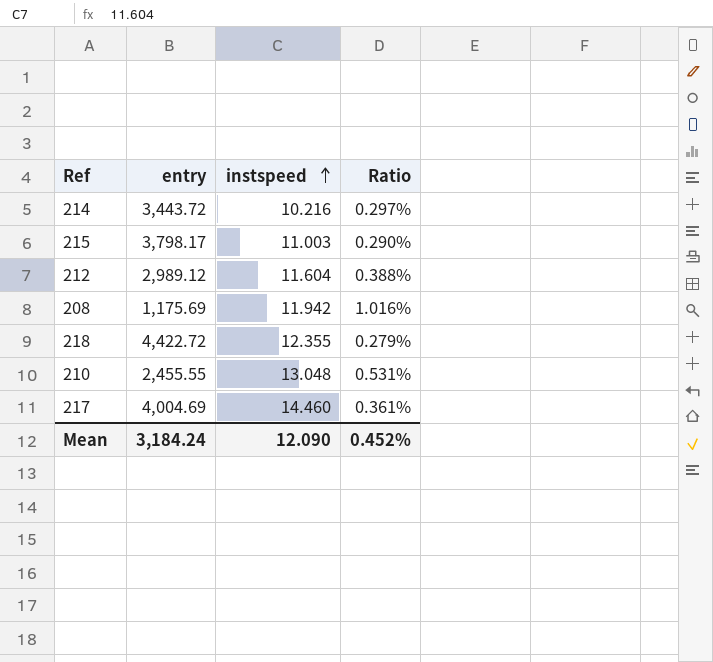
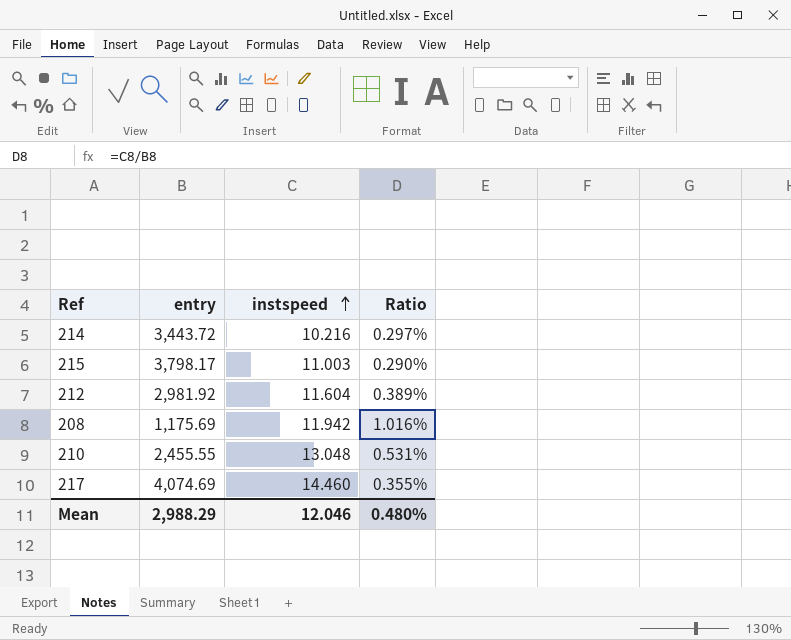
row 218: 4,422.72 | 12.355 | 0.279% -> none
212 | entry: 2,989.12 -> 2,981.92
212 | Ratio: 0.388% -> 0.389%
217 | entry: 4,004.69 -> 4,074.69
217 | Ratio: 0.361% -> 0.355%
Mean | entry: 3,184.24 -> 2,988.29
Mean | instspeed: 12.090 -> 12.046
Mean | Ratio: 0.452% -> 0.480%

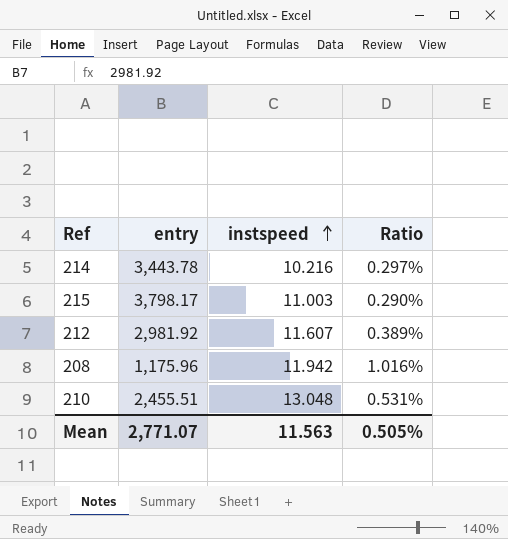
row 217: 4,074.69 | 14.460 | 0.355% -> none
214 | entry: 3,443.72 -> 3,443.78
212 | instspeed: 11.604 -> 11.607
208 | entry: 1,175.69 -> 1,175.96
210 | entry: 2,455.55 -> 2,455.51
Mean | entry: 2,988.29 -> 2,771.07
Mean | instspeed: 12.046 -> 11.563
Mean | Ratio: 0.480% -> 0.505%

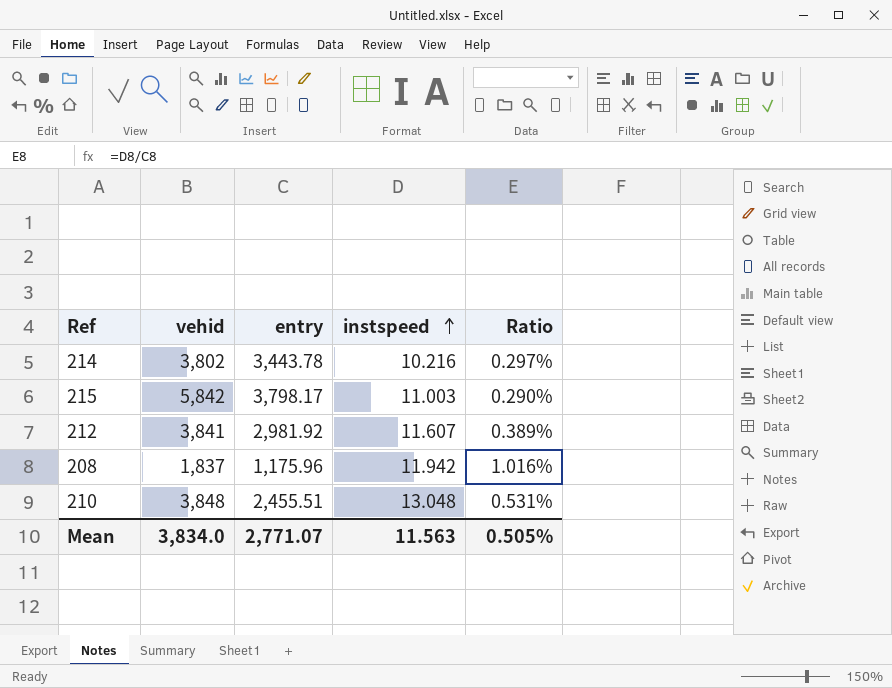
column vehid | position: none -> 2

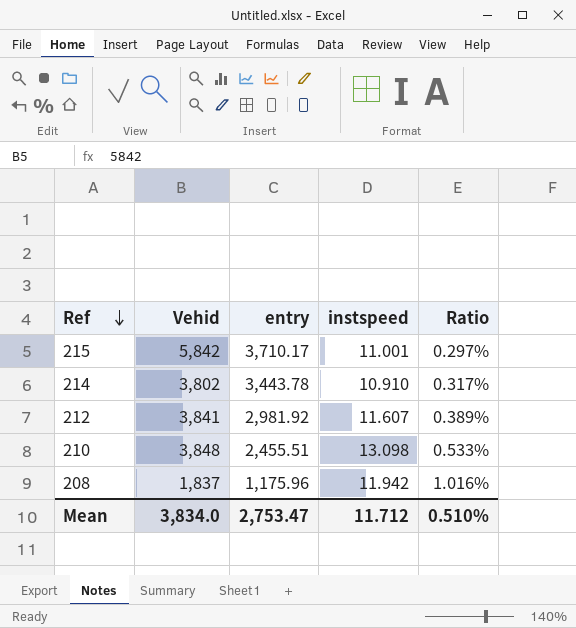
row order: instspeed ascending -> Ref descending
column name: vehid -> Vehid
215 | entry: 3,798.17 -> 3,710.17
215 | instspeed: 11.003 -> 11.001
215 | Ratio: 0.290% -> 0.297%
214 | instspeed: 10.216 -> 10.910
214 | Ratio: 0.297% -> 0.317%
210 | instspeed: 13.048 -> 13.098
210 | Ratio: 0.531% -> 0.533%
Mean | entry: 2,771.07 -> 2,753.47
Mean | instspeed: 11.563 -> 11.712
Mean | Ratio: 0.505% -> 0.510%

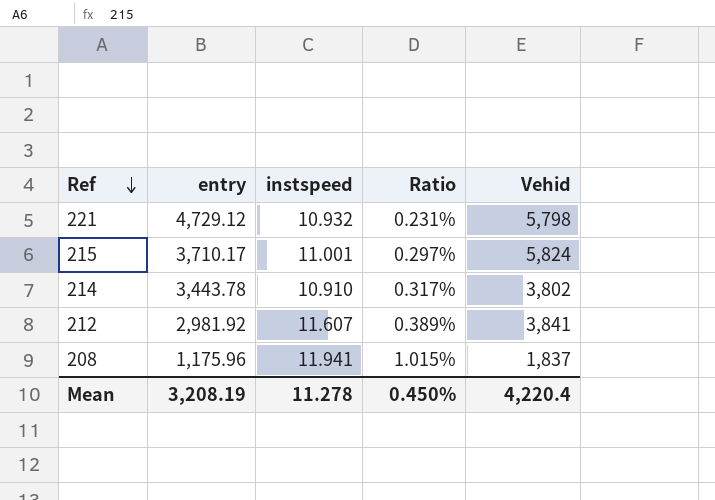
column Vehid | position: 2 -> 5
row 210: 3,848 | 2,455.51 | 13.098 | 0.533% -> none
row 221: none -> 4,729.12 | 10.932 | 0.231% | 5,798
215 | Vehid: 5,842 -> 5,824
208 | instspeed: 11.942 -> 11.941
208 | Ratio: 1.016% -> 1.015%
Mean | entry: 2,753.47 -> 3,208.19
Mean | instspeed: 11.712 -> 11.278
Mean | Ratio: 0.510% -> 0.450%
Mean | Vehid: 3,834.0 -> 4,220.4

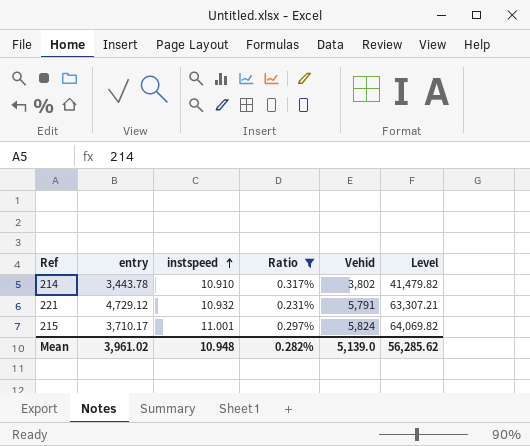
filter: none -> Ratio <= 0.317%
row order: Ref descending -> instspeed ascending
column Level | formula: none -> [instspeed] * [Vehid]
221 | Vehid: 5,798 -> 5,791
Mean | entry: 3,208.19 -> 3,961.02
Mean | instspeed: 11.278 -> 10.948
Mean | Ratio: 0.450% -> 0.282%
Mean | Vehid: 4,220.4 -> 5,139.0

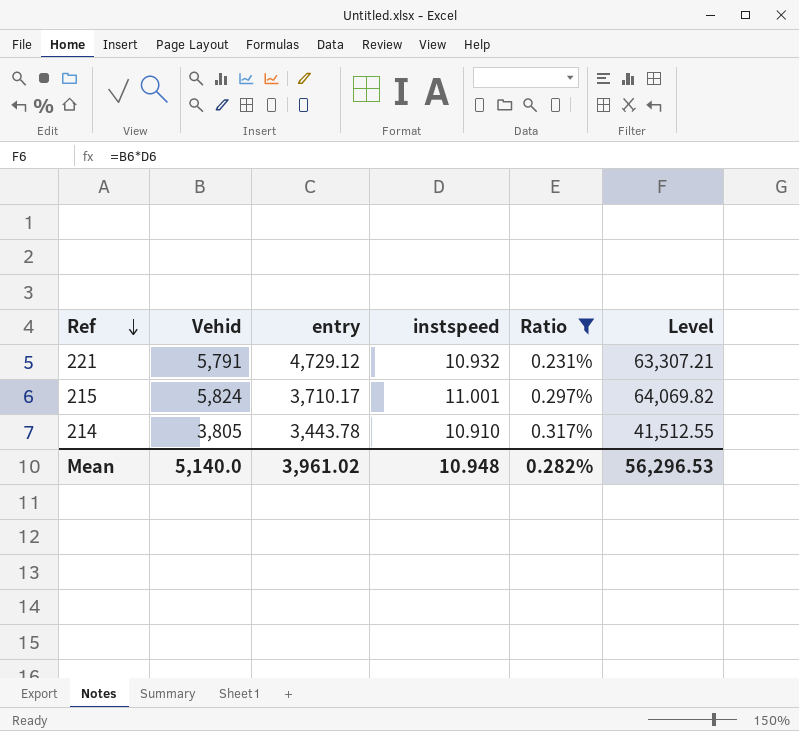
row order: instspeed ascending -> Ref descending
column Vehid | position: 5 -> 2
214 | Vehid: 3,802 -> 3,805
214 | Level: 41,479.82 -> 41,512.55
Mean | Vehid: 5,139.0 -> 5,140.0
Mean | Level: 56,285.62 -> 56,296.53

